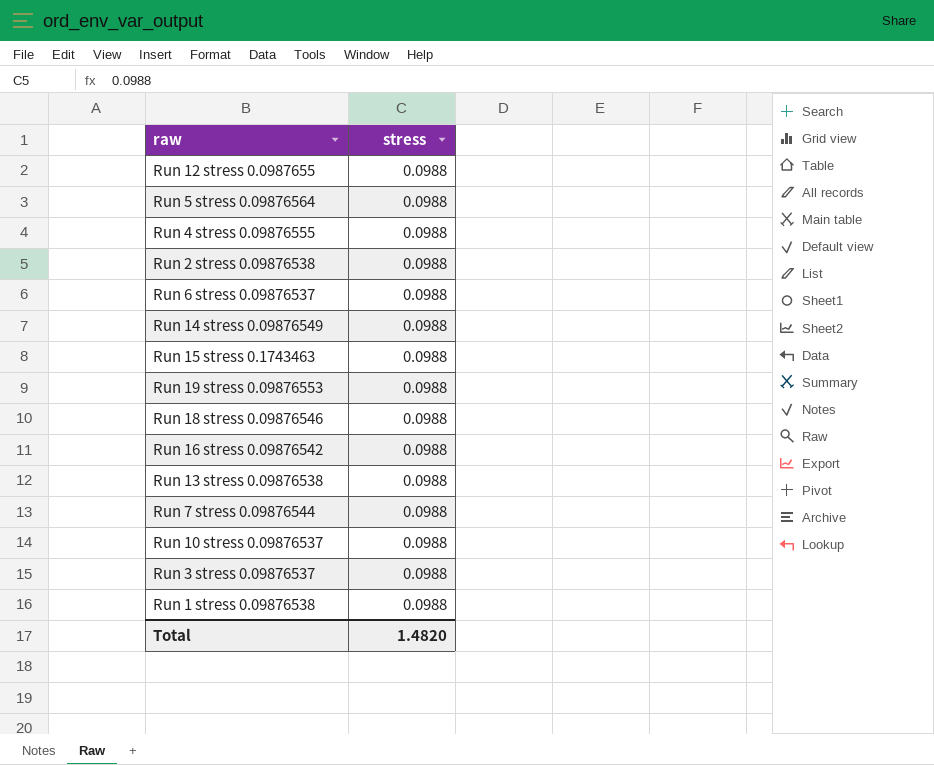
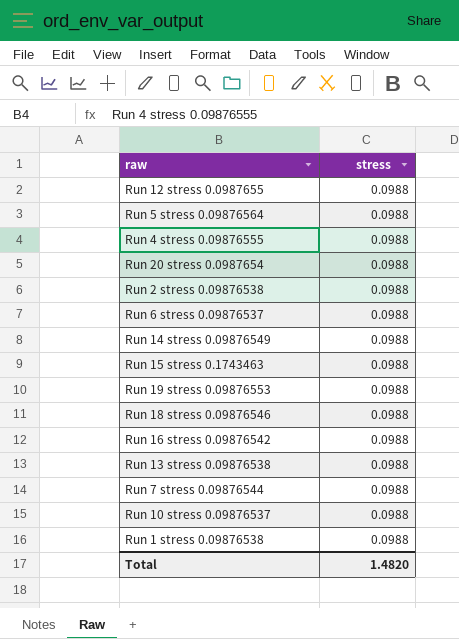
row Run 3 stress 0.09876537: 0.0988 -> none
row Run 20 stress 0.0987654: none -> 0.0988

